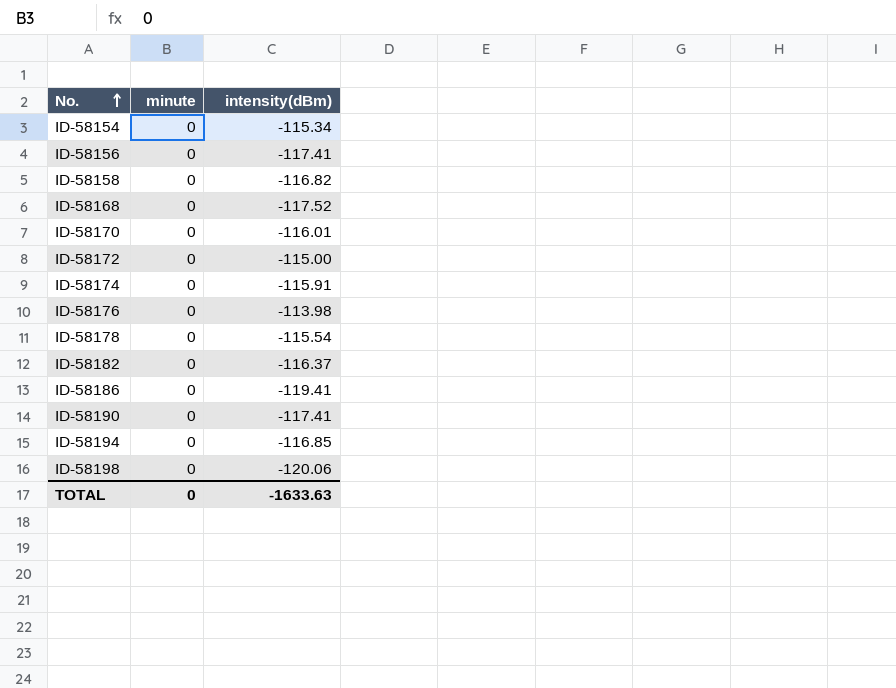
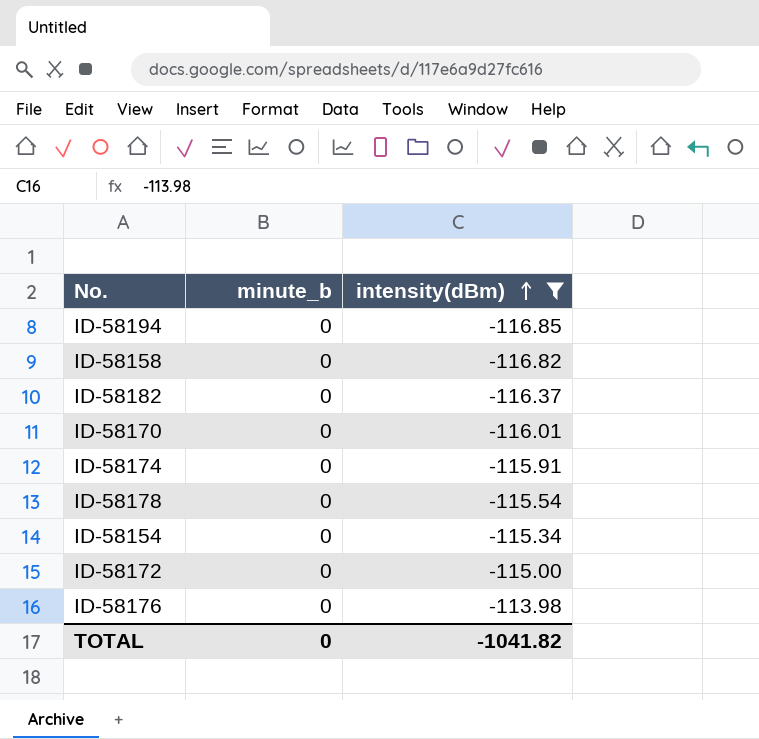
filter: none -> intensity(dBm) >= -116.85
row order: No. ascending -> intensity(dBm) ascending
column name: minute -> minute_b
TOTAL | intensity(dBm): -1633.63 -> -1041.82

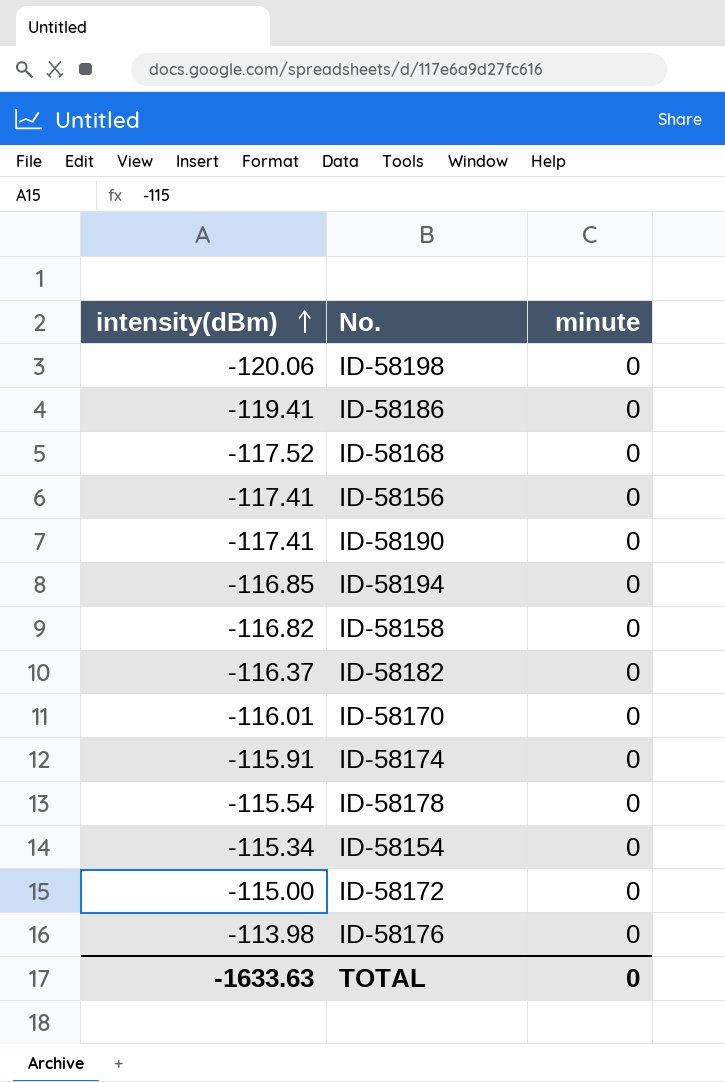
filter: intensity(dBm) >= -116.85 -> none
column intensity(dBm) | position: 3 -> 1
column name: minute_b -> minute
TOTAL | intensity(dBm): -1041.82 -> -1633.63

